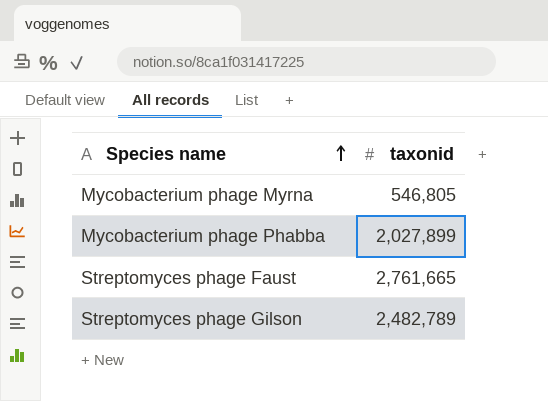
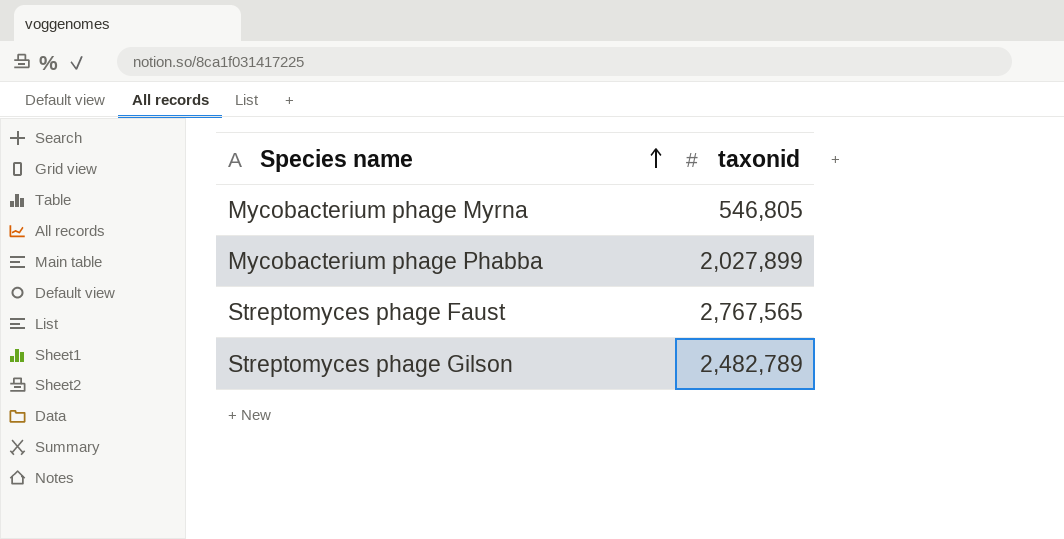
Streptomyces phage Faust | taxonid: 2,761,665 -> 2,767,565

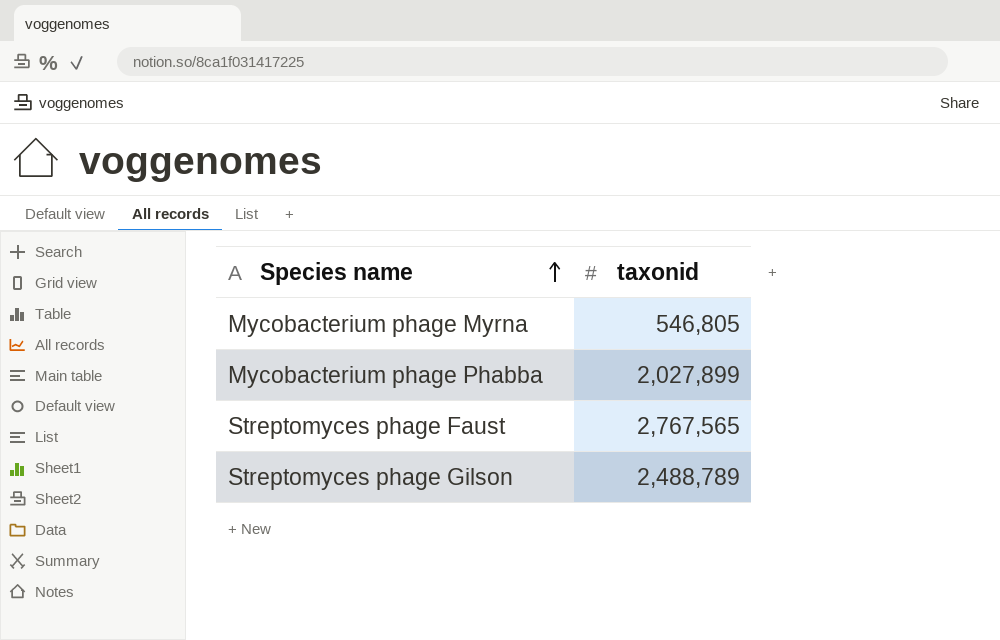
Streptomyces phage Gilson | taxonid: 2,482,789 -> 2,488,789

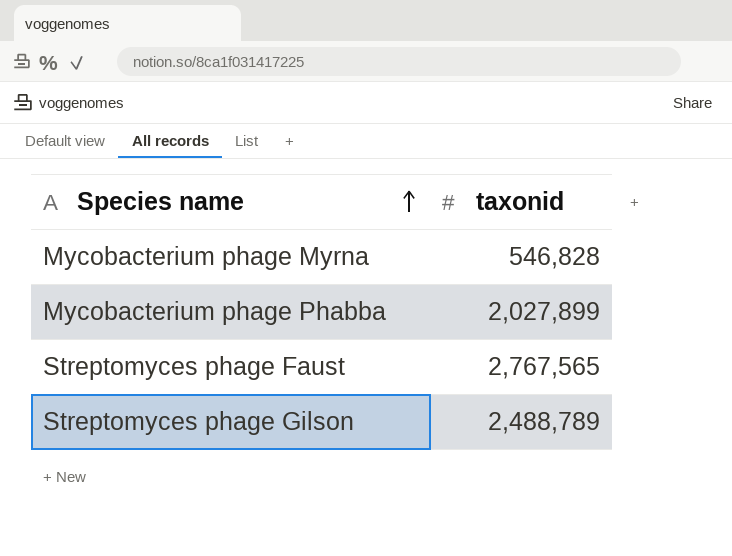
Mycobacterium phage Myrna | taxonid: 546,805 -> 546,828

